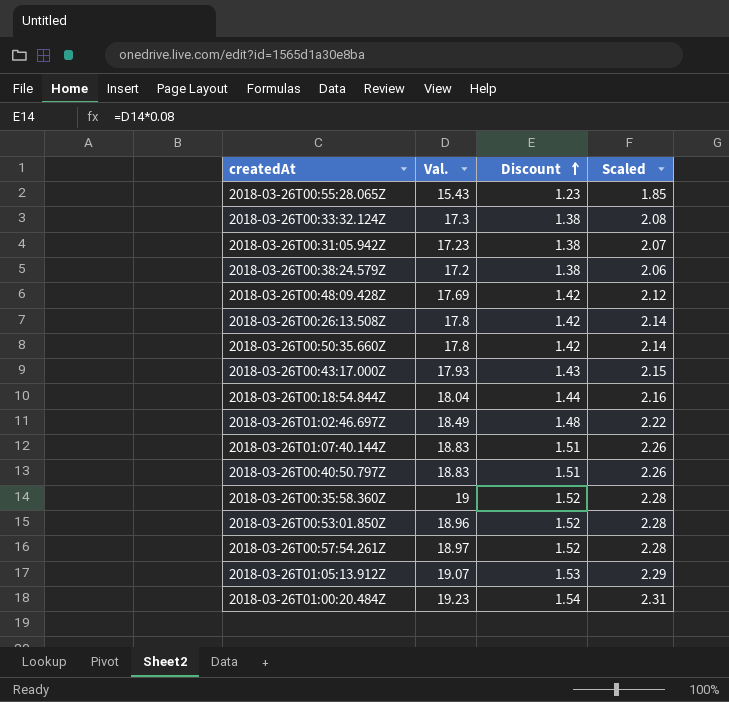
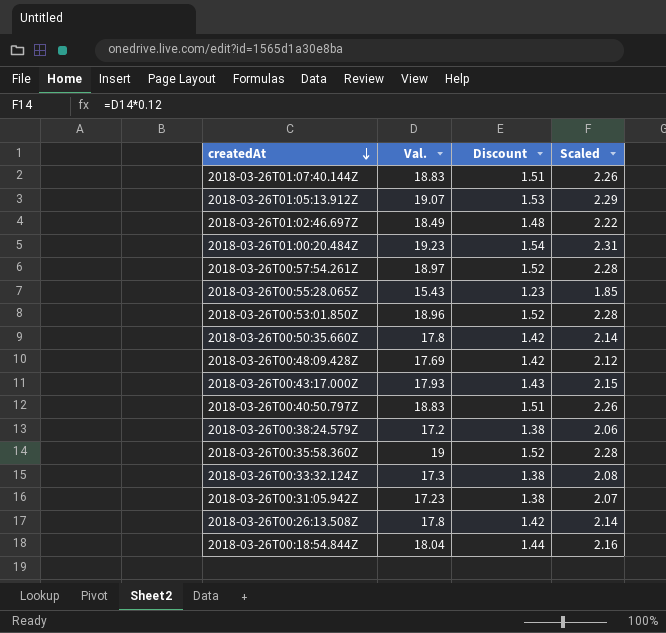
row order: Discount ascending -> createdAt descending

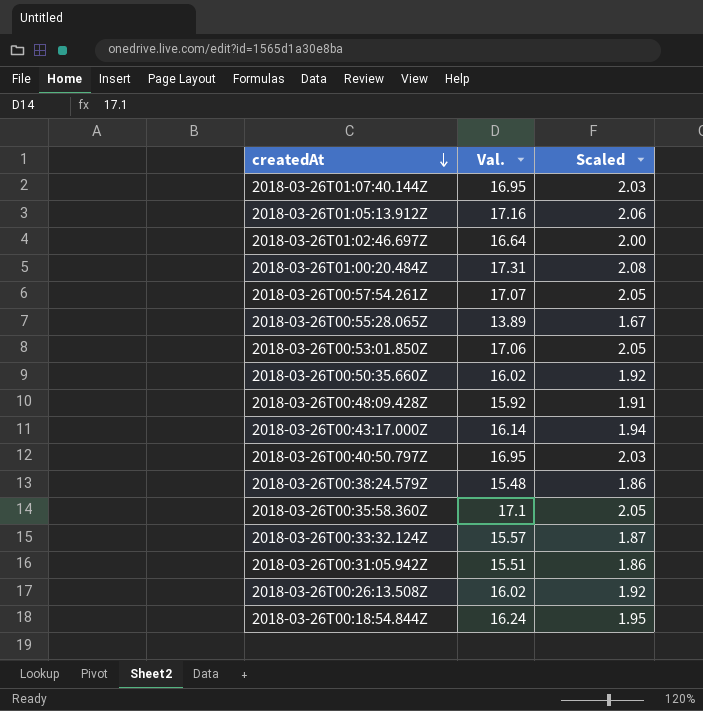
column Discount | formula: [Val.] * 0.08 -> none
2018-03-26T01:07:40.144Z | Val.: 18.83 -> 16.95
2018-03-26T01:07:40.144Z | Scaled: 2.26 -> 2.03
2018-03-26T01:05:13.912Z | Val.: 19.07 -> 17.16
2018-03-26T01:05:13.912Z | Scaled: 2.29 -> 2.06
2018-03-26T01:02:46.697Z | Val.: 18.49 -> 16.64
2018-03-26T01:02:46.697Z | Scaled: 2.22 -> 2.00
2018-03-26T01:00:20.484Z | Val.: 19.23 -> 17.31
2018-03-26T01:00:20.484Z | Scaled: 2.31 -> 2.08
2018-03-26T00:57:54.261Z | Val.: 18.97 -> 17.07
2018-03-26T00:57:54.261Z | Scaled: 2.28 -> 2.05
2018-03-26T00:55:28.065Z | Val.: 15.43 -> 13.89
2018-03-26T00:55:28.065Z | Scaled: 1.85 -> 1.67
2018-03-26T00:53:01.850Z | Val.: 18.96 -> 17.06
2018-03-26T00:53:01.850Z | Scaled: 2.28 -> 2.05
2018-03-26T00:50:35.660Z | Val.: 17.8 -> 16.02
2018-03-26T00:50:35.660Z | Scaled: 2.14 -> 1.92
2018-03-26T00:48:09.428Z | Val.: 17.69 -> 15.92
2018-03-26T00:48:09.428Z | Scaled: 2.12 -> 1.91
2018-03-26T00:43:17.000Z | Val.: 17.93 -> 16.14
2018-03-26T00:43:17.000Z | Scaled: 2.15 -> 1.94
2018-03-26T00:40:50.797Z | Val.: 18.83 -> 16.95
2018-03-26T00:40:50.797Z | Scaled: 2.26 -> 2.03
2018-03-26T00:38:24.579Z | Val.: 17.2 -> 15.48
2018-03-26T00:38:24.579Z | Scaled: 2.06 -> 1.86
2018-03-26T00:35:58.360Z | Val.: 19 -> 17.1
2018-03-26T00:35:58.360Z | Scaled: 2.28 -> 2.05
2018-03-26T00:33:32.124Z | Val.: 17.3 -> 15.57
2018-03-26T00:33:32.124Z | Scaled: 2.08 -> 1.87
2018-03-26T00:31:05.942Z | Val.: 17.23 -> 15.51
2018-03-26T00:31:05.942Z | Scaled: 2.07 -> 1.86
2018-03-26T00:26:13.508Z | Val.: 17.8 -> 16.02
2018-03-26T00:26:13.508Z | Scaled: 2.14 -> 1.92
2018-03-26T00:18:54.844Z | Val.: 18.04 -> 16.24
2018-03-26T00:18:54.844Z | Scaled: 2.16 -> 1.95

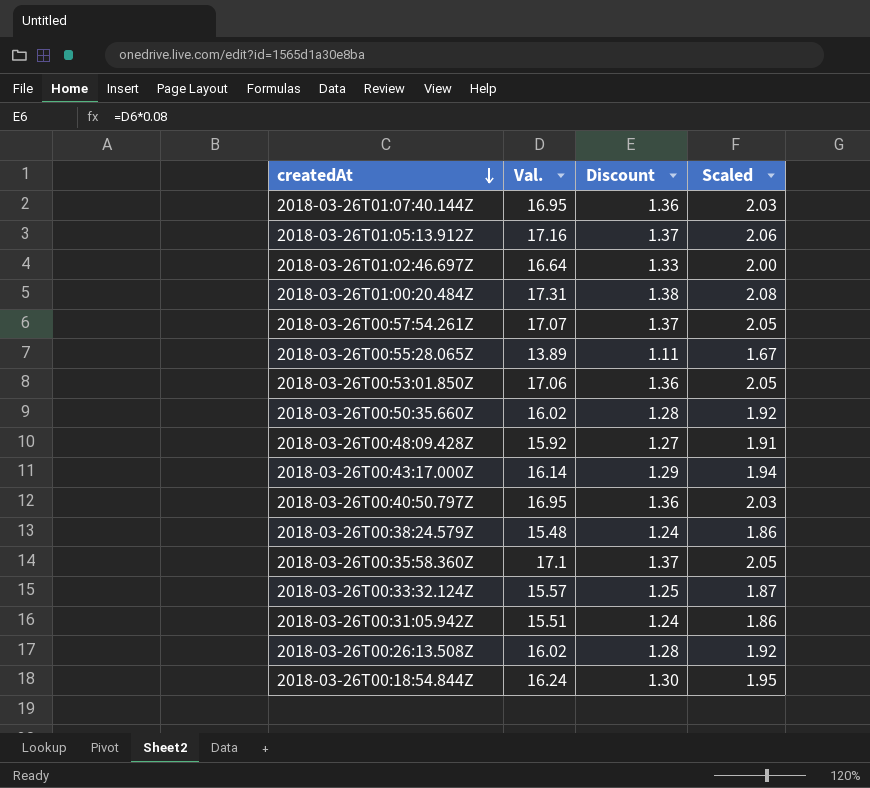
column Discount | formula: none -> [Val.] * 0.08

